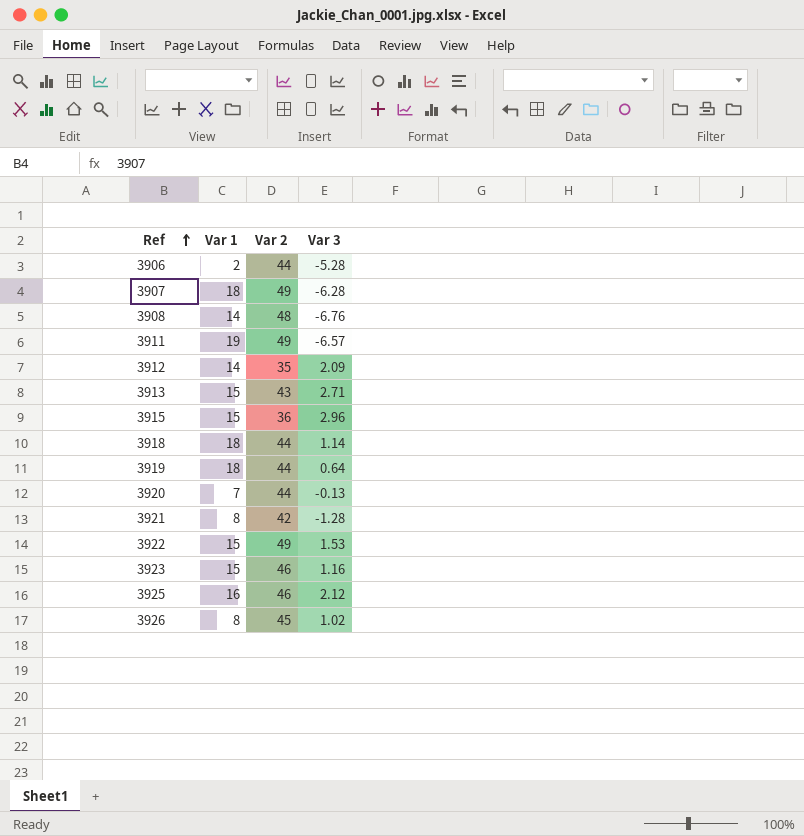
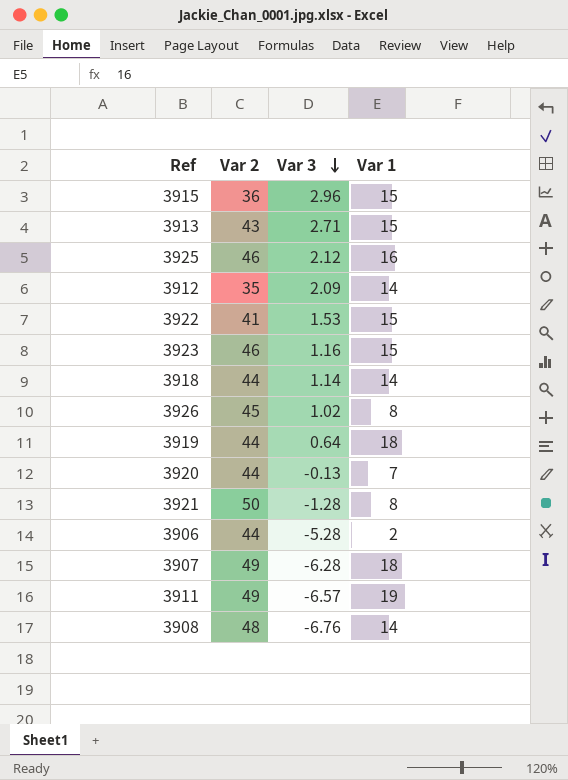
row order: Ref ascending -> Var 3 descending
column Var 1 | position: 2 -> 4
3922 | Var 2: 49 -> 41
3918 | Var 1: 18 -> 14
3921 | Var 2: 42 -> 50

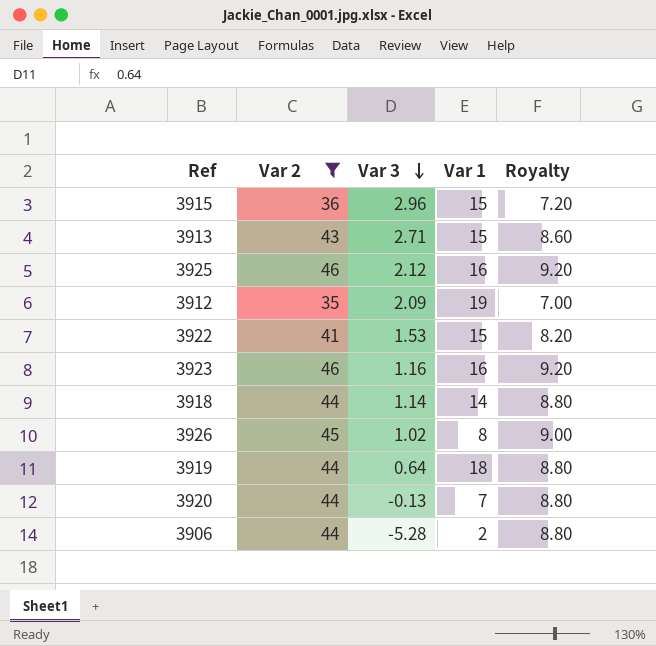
filter: none -> Var 2 <= 46
column Royalty | formula: none -> [Var 2] * 0.2
3912 | Var 1: 14 -> 19
3923 | Var 1: 15 -> 16

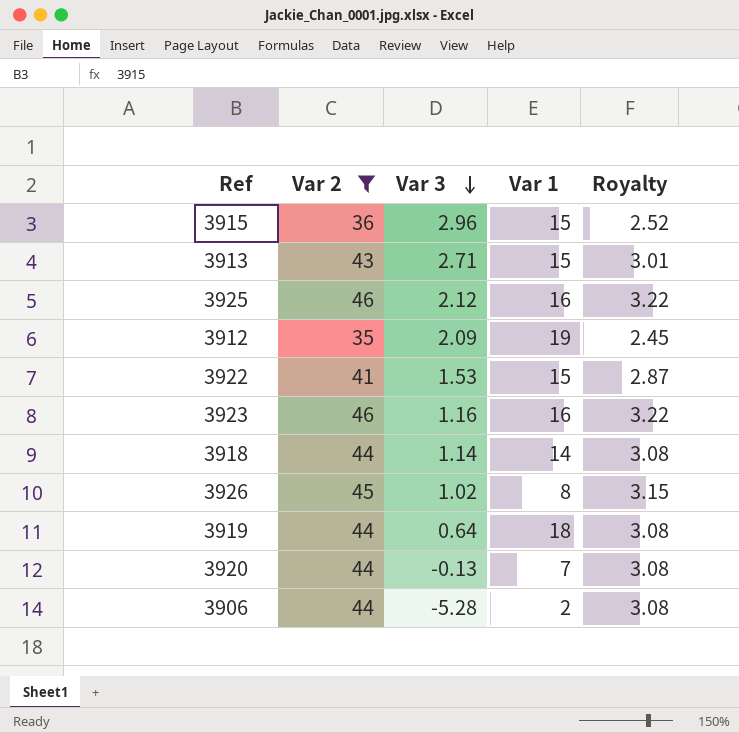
column Royalty | formula: [Var 2] * 0.2 -> [Var 2] * 0.07

